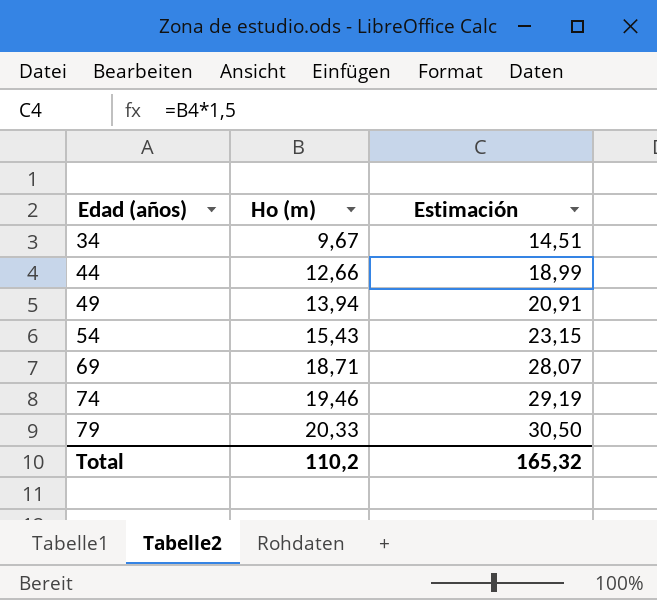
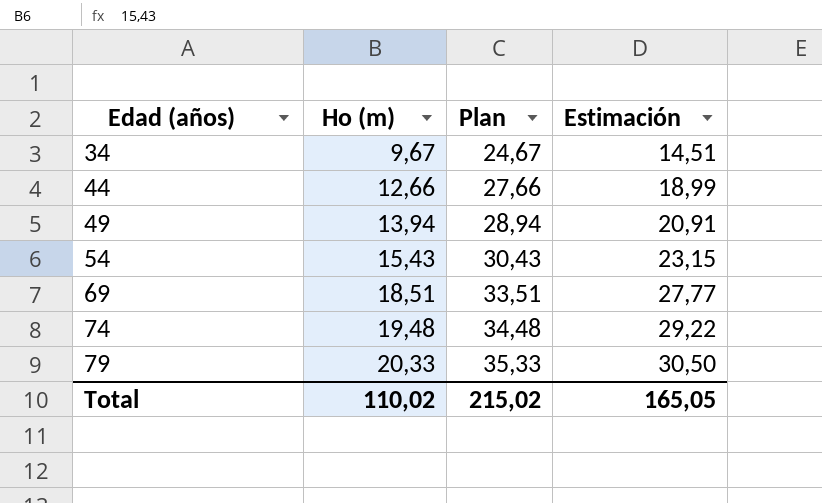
column Plan | formula: none -> [Ho (m)] + 15
69 | Ho (m): 18,71 -> 18,51
69 | Estimación: 28,07 -> 27,77
74 | Ho (m): 19,46 -> 19,48
74 | Estimación: 29,19 -> 29,22
Total | Ho (m): 110,2 -> 110,02
Total | Estimación: 165,32 -> 165,05

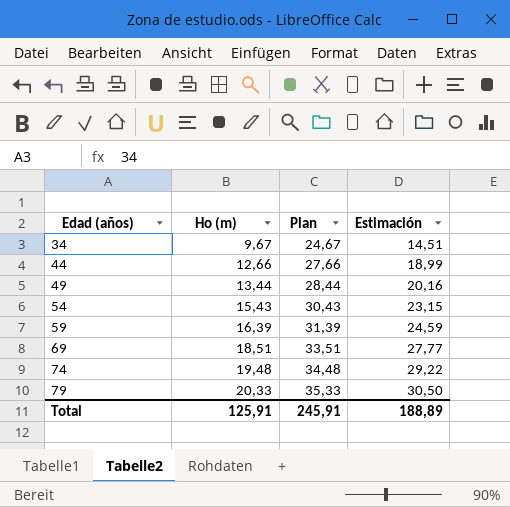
49 | Ho (m): 13,94 -> 13,44
49 | Plan: 28,94 -> 28,44
49 | Estimación: 20,91 -> 20,16
row 59: none -> 16,39 | 31,39 | 24,59
Total | Ho (m): 110,02 -> 125,91
Total | Plan: 215,02 -> 245,91
Total | Estimación: 165,05 -> 188,89

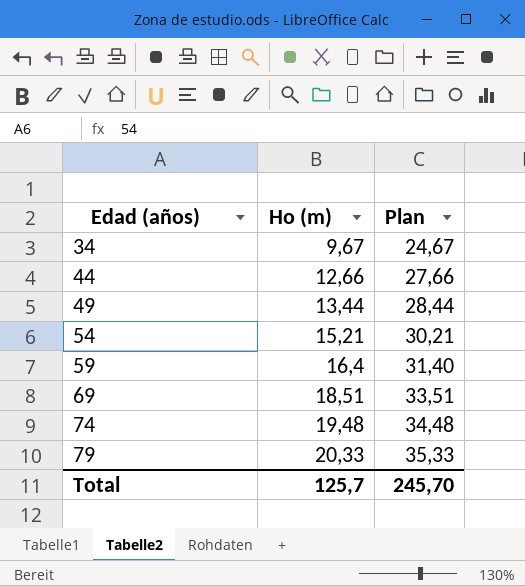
column Estimación | formula: [Ho (m)] * 1,5 -> none
54 | Ho (m): 15,43 -> 15,21
54 | Plan: 30,43 -> 30,21
59 | Ho (m): 16,39 -> 16,4
59 | Plan: 31,39 -> 31,40
Total | Ho (m): 125,91 -> 125,7
Total | Plan: 245,91 -> 245,70

